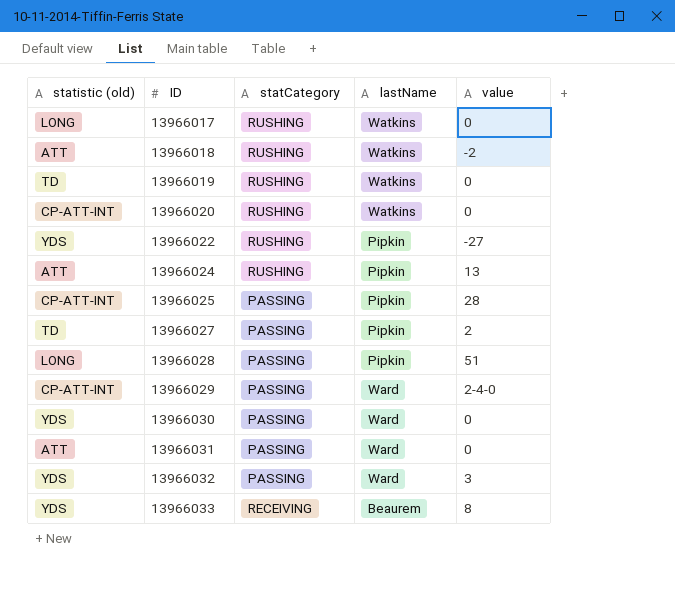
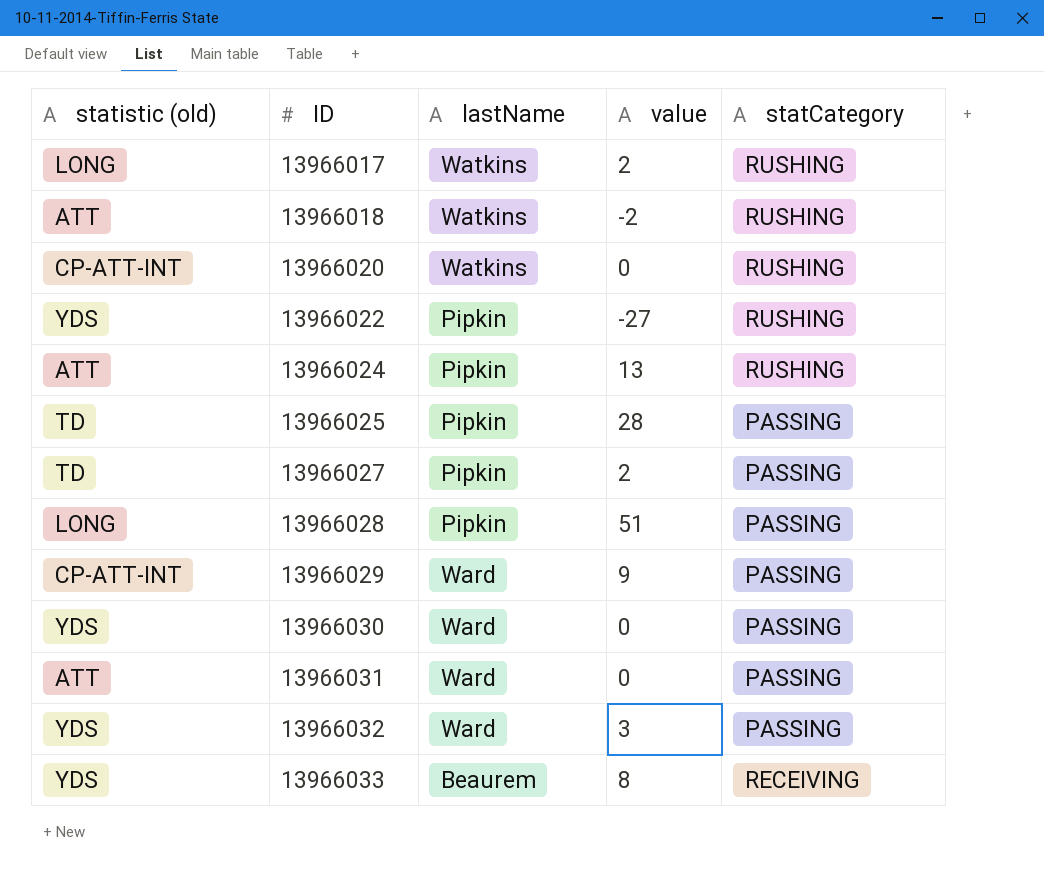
column statCategory | position: 3 -> 5
row 13966019: TD | RUSHING | Watkins | 0 -> none
13966017 | value: 0 -> 2
13966025 | statistic (old): CP-ATT-INT -> TD
13966029 | value: 2-4-0 -> 9

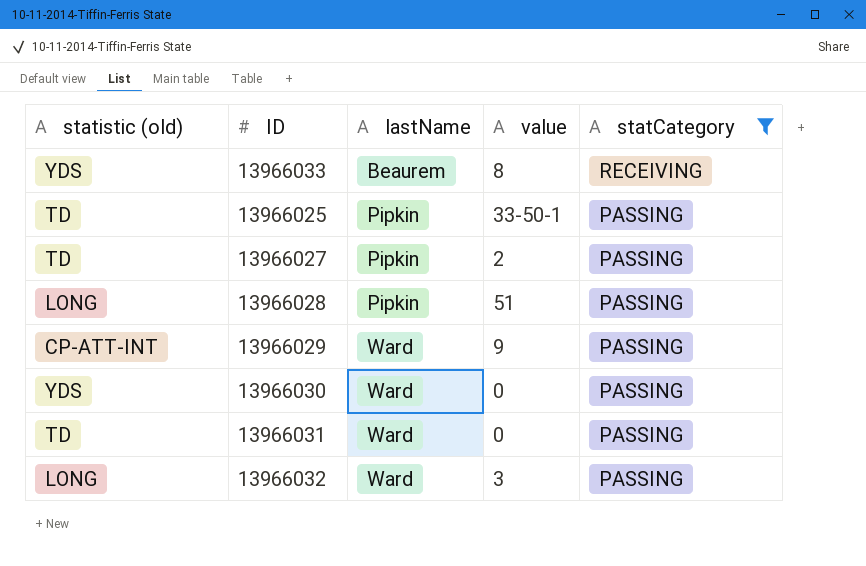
filter: none -> statCategory != RUSHING
row order: ID ascending -> lastName ascending
13966025 | value: 28 -> 33-50-1
13966031 | statistic (old): ATT -> TD
13966032 | statistic (old): YDS -> LONG

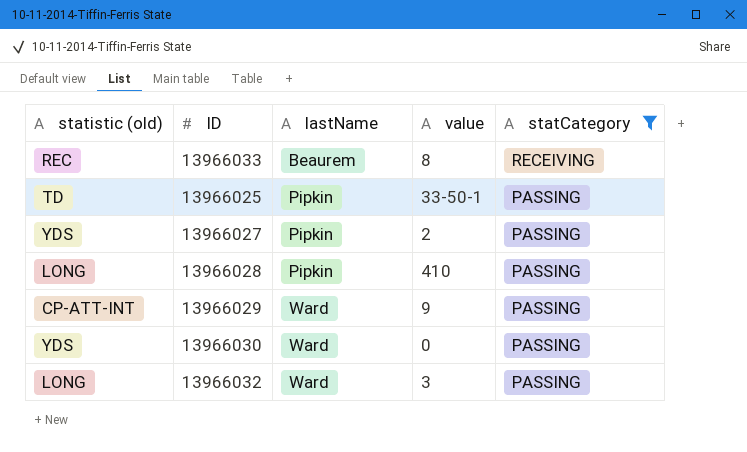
row 13966031: TD | Ward | 0 | PASSING -> none
13966033 | statistic (old): YDS -> REC
13966027 | statistic (old): TD -> YDS
13966028 | value: 51 -> 410

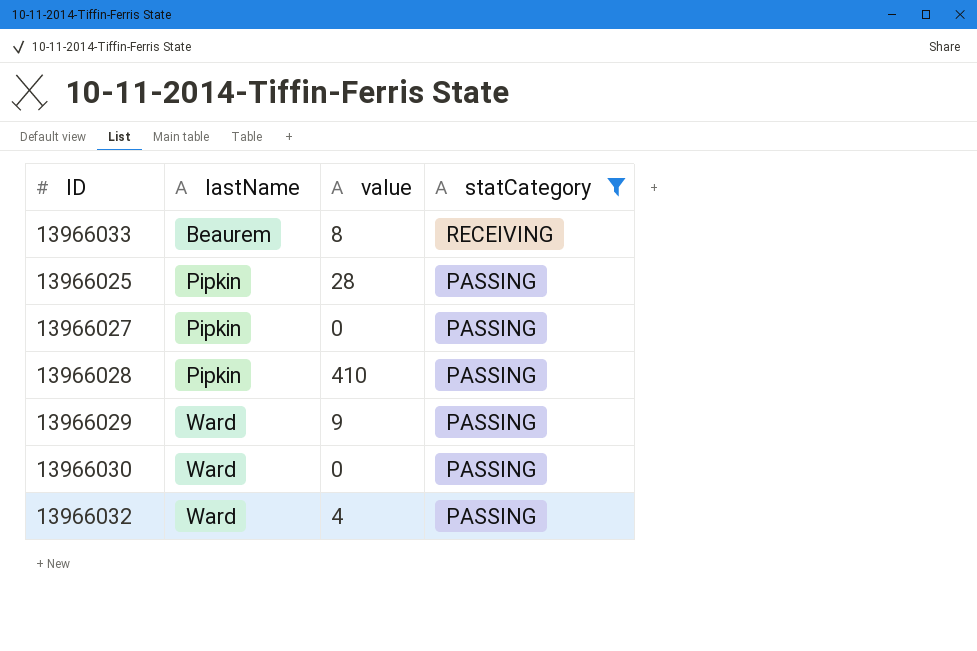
column statistic (old) | position: 1 -> none
13966025 | value: 33-50-1 -> 28
13966027 | value: 2 -> 0
13966032 | value: 3 -> 4

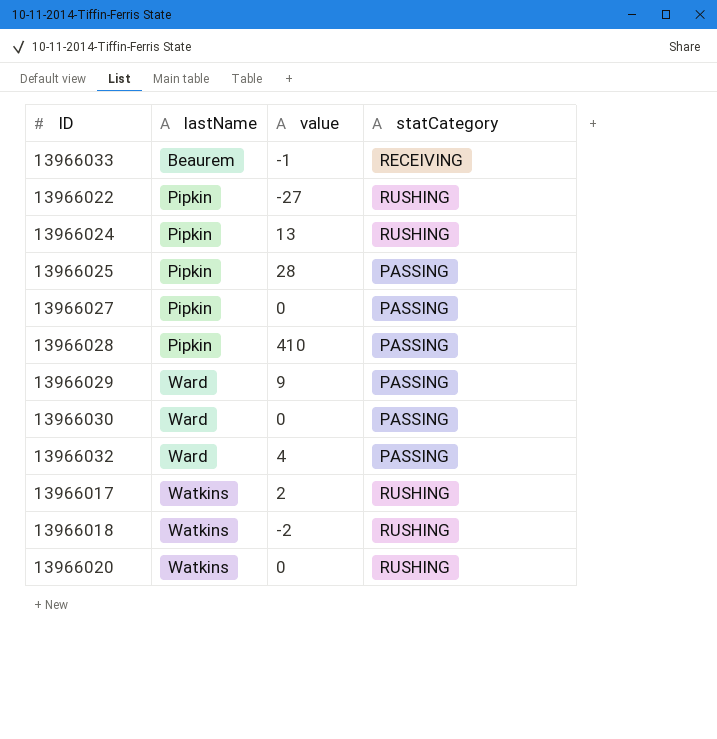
filter: statCategory != RUSHING -> none
13966033 | value: 8 -> -1

